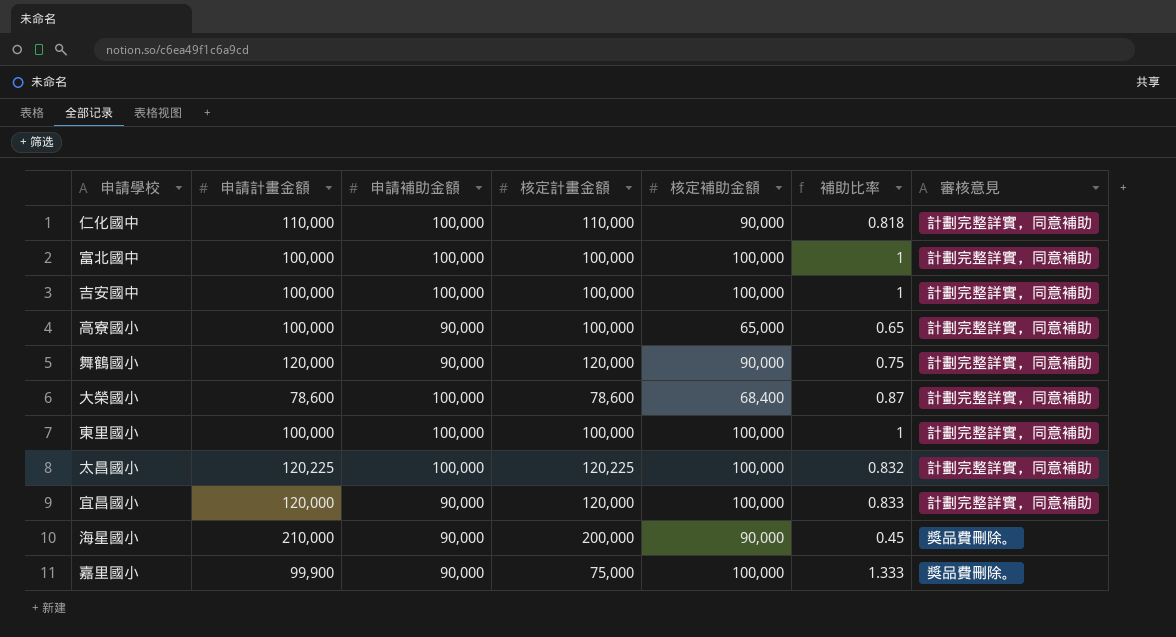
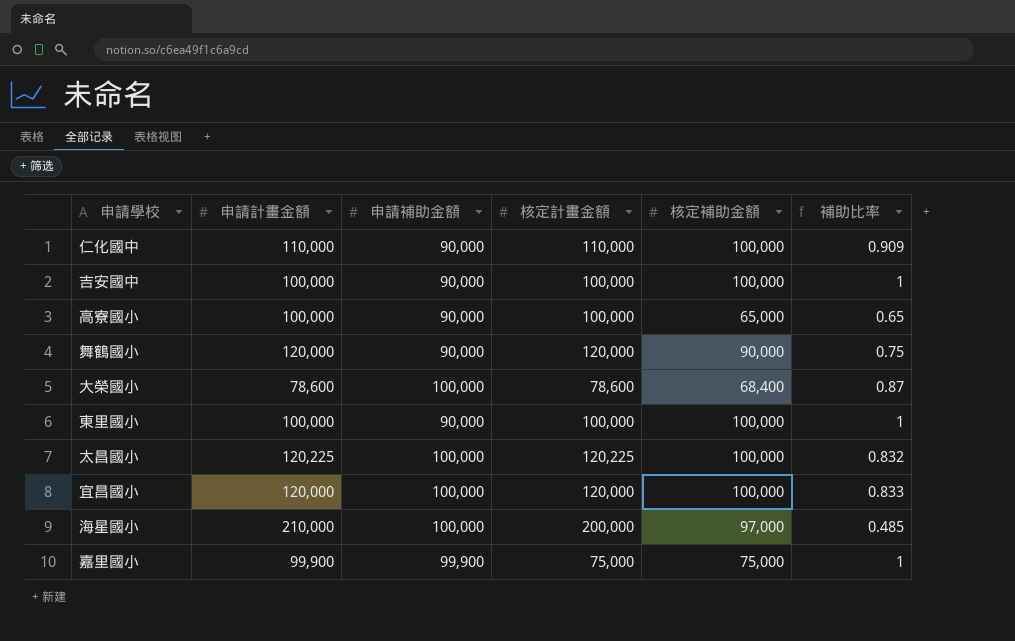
column 審核意見 | position: 7 -> none
row 富北國中: 100,000 | 100,000 | 100,000 | 100,000 | 1 | 計劃完整詳實，同意補助 -> none
仁化國中 | 申請補助金額: 100,000 -> 90,000
仁化國中 | 核定補助金額: 90,000 -> 100,000
仁化國中 | 補助比率: 0.818 -> 0.909
吉安國中 | 申請補助金額: 100,000 -> 90,000
東里國小 | 申請補助金額: 100,000 -> 90,000
宜昌國小 | 申請補助金額: 90,000 -> 100,000
海星國小 | 申請補助金額: 90,000 -> 100,000
海星國小 | 核定補助金額: 90,000 -> 97,000
海星國小 | 補助比率: 0.45 -> 0.485
嘉里國小 | 申請補助金額: 90,000 -> 99,900
嘉里國小 | 核定補助金額: 100,000 -> 75,000
嘉里國小 | 補助比率: 1.333 -> 1

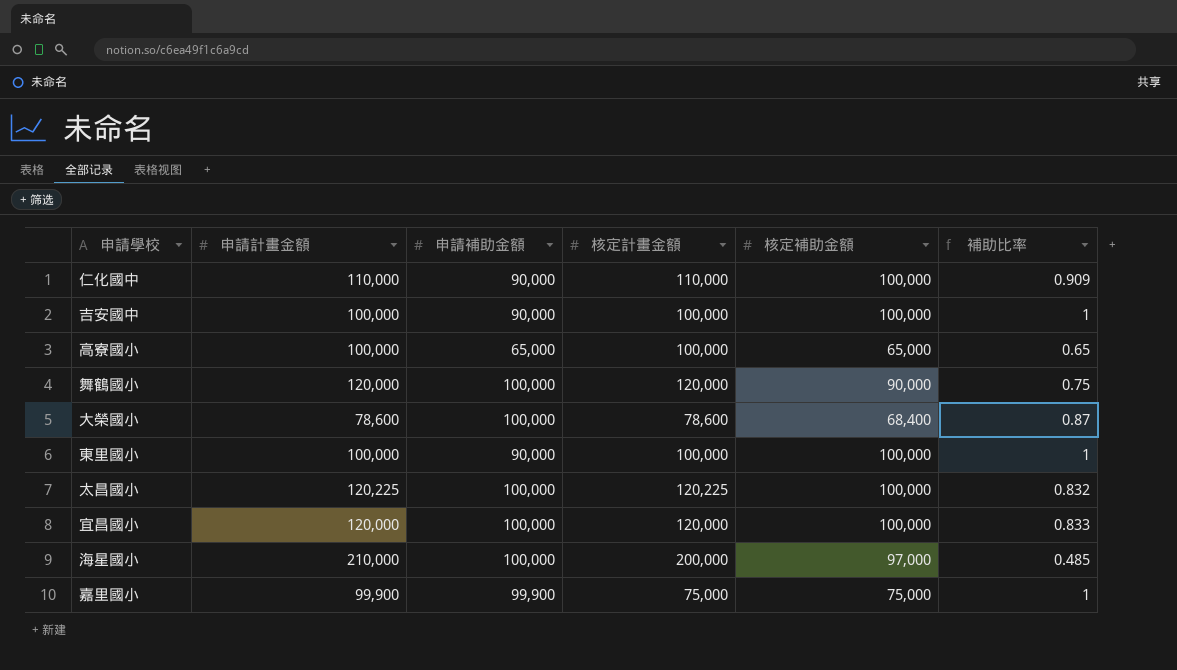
高寮國小 | 申請補助金額: 90,000 -> 65,000
舞鶴國小 | 申請補助金額: 90,000 -> 100,000

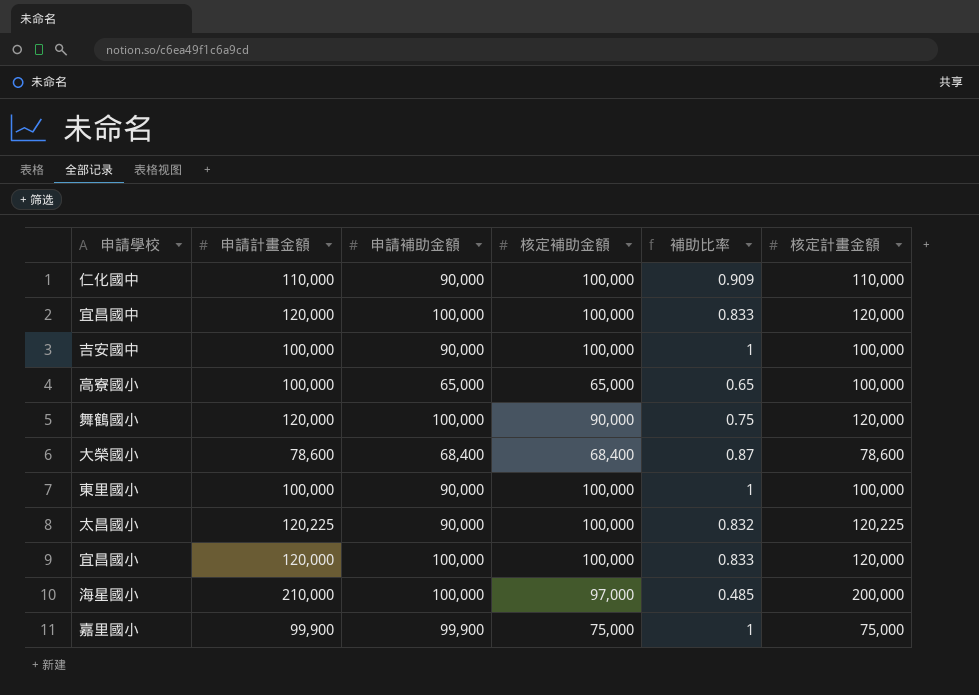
column 核定計畫金額 | position: 4 -> 6
row 宜昌國中: none -> 120,000 | 100,000 | 100,000 | 0.833 | 120,000
大榮國小 | 申請補助金額: 100,000 -> 68,400
太昌國小 | 申請補助金額: 100,000 -> 90,000

